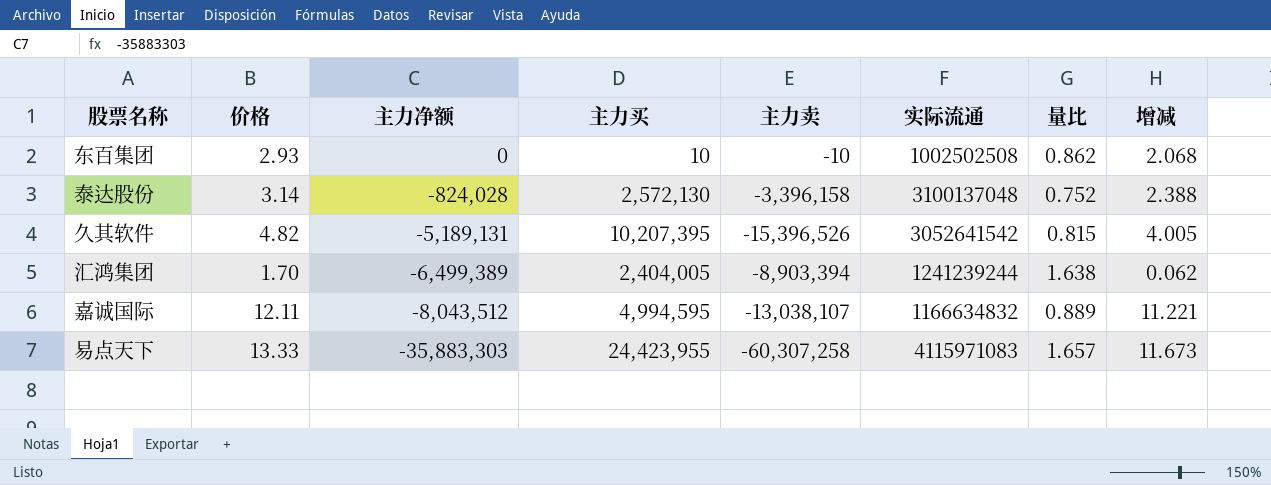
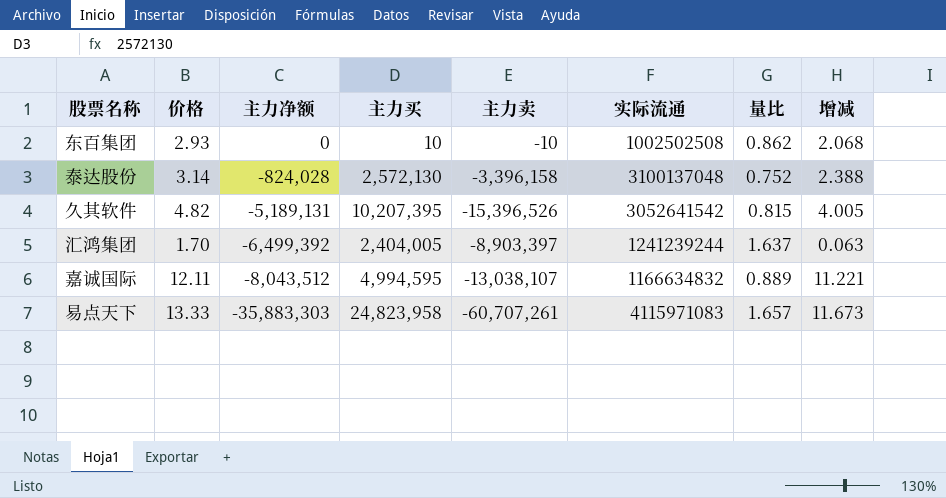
汇鸿集团 | 主力净额: -6,499,389 -> -6,499,392
汇鸿集团 | 主力卖: -8,903,394 -> -8,903,397
汇鸿集团 | 量比: 1.638 -> 1.637
汇鸿集团 | 增减: 0.062 -> 0.063
易点天下 | 主力买: 24,423,955 -> 24,823,958
易点天下 | 主力卖: -60,307,258 -> -60,707,261

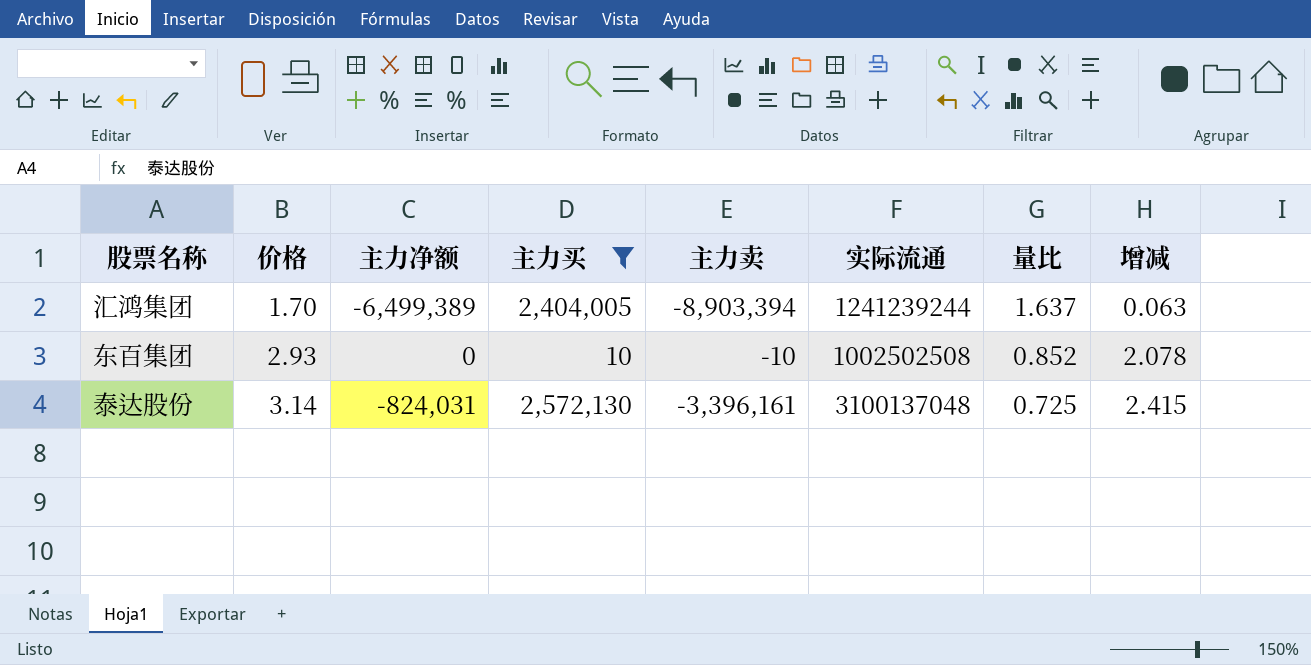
filter: none -> 主力买 <= 2,572,130
row order: 主力净额 descending -> 价格 ascending
汇鸿集团 | 主力净额: -6,499,392 -> -6,499,389
汇鸿集团 | 主力卖: -8,903,397 -> -8,903,394
东百集团 | 量比: 0.862 -> 0.852
东百集团 | 增减: 2.068 -> 2.078
泰达股份 | 主力净额: -824,028 -> -824,031
泰达股份 | 主力卖: -3,396,158 -> -3,396,161
泰达股份 | 量比: 0.752 -> 0.725
泰达股份 | 增减: 2.388 -> 2.415

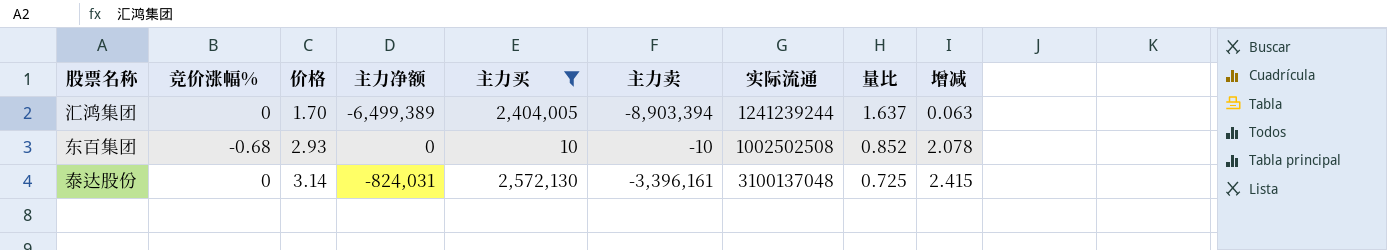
column 竞价涨幅% | position: none -> 2

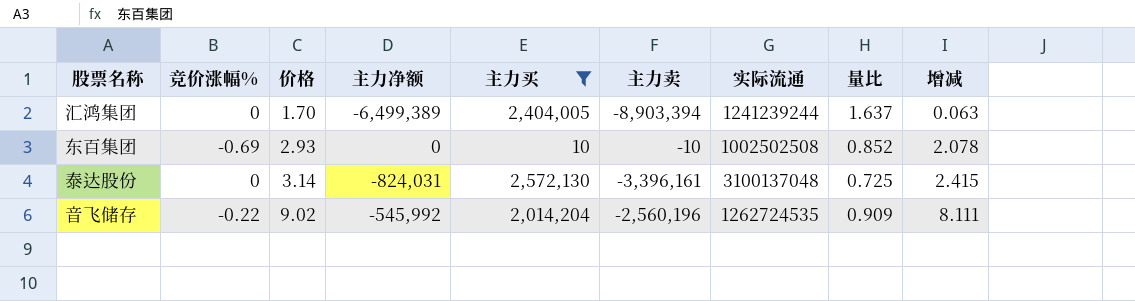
东百集团 | 竞价涨幅%: -0.68 -> -0.69
row 音飞储存: none -> -0.22 | 9.02 | -545,992 | 2,014,204 | -2,560,196 | 1262724535 | 0.909 | 8.111

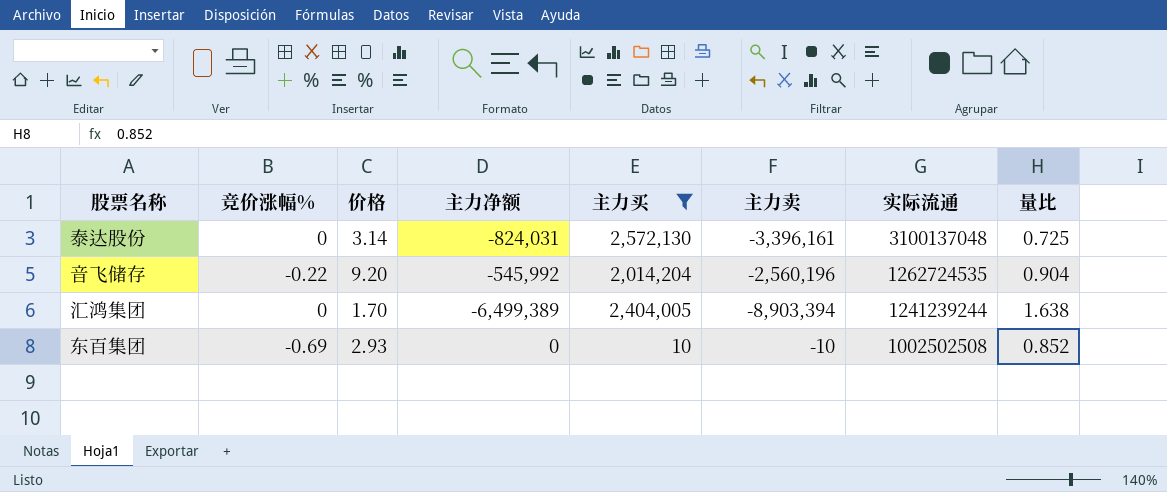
row order: 价格 ascending -> 实际流通 descending
column 增减 | formula: [价格] - [量比] -> none
音飞储存 | 价格: 9.02 -> 9.20
音飞储存 | 量比: 0.909 -> 0.904
汇鸿集团 | 量比: 1.637 -> 1.638

